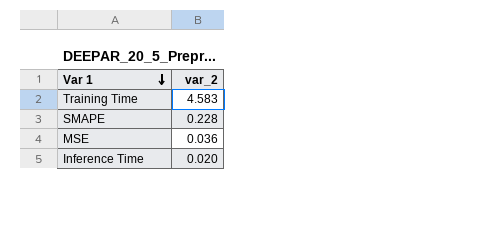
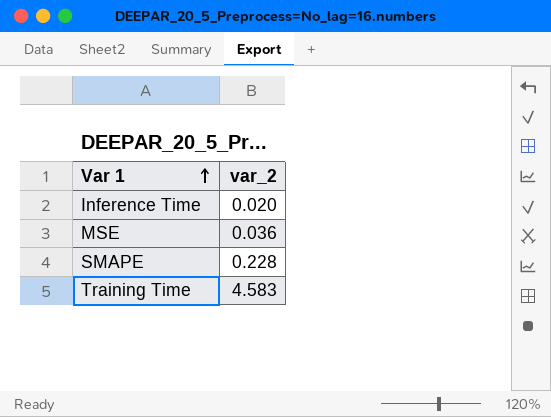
row order: Var 1 descending -> Var 1 ascending

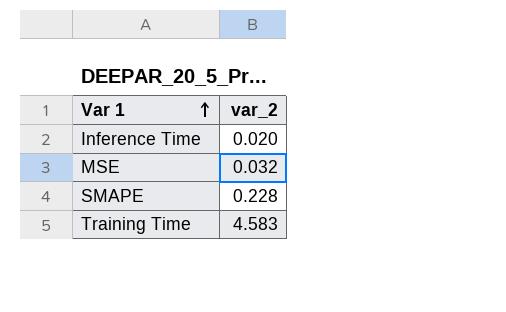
MSE | var_2: 0.036 -> 0.032

